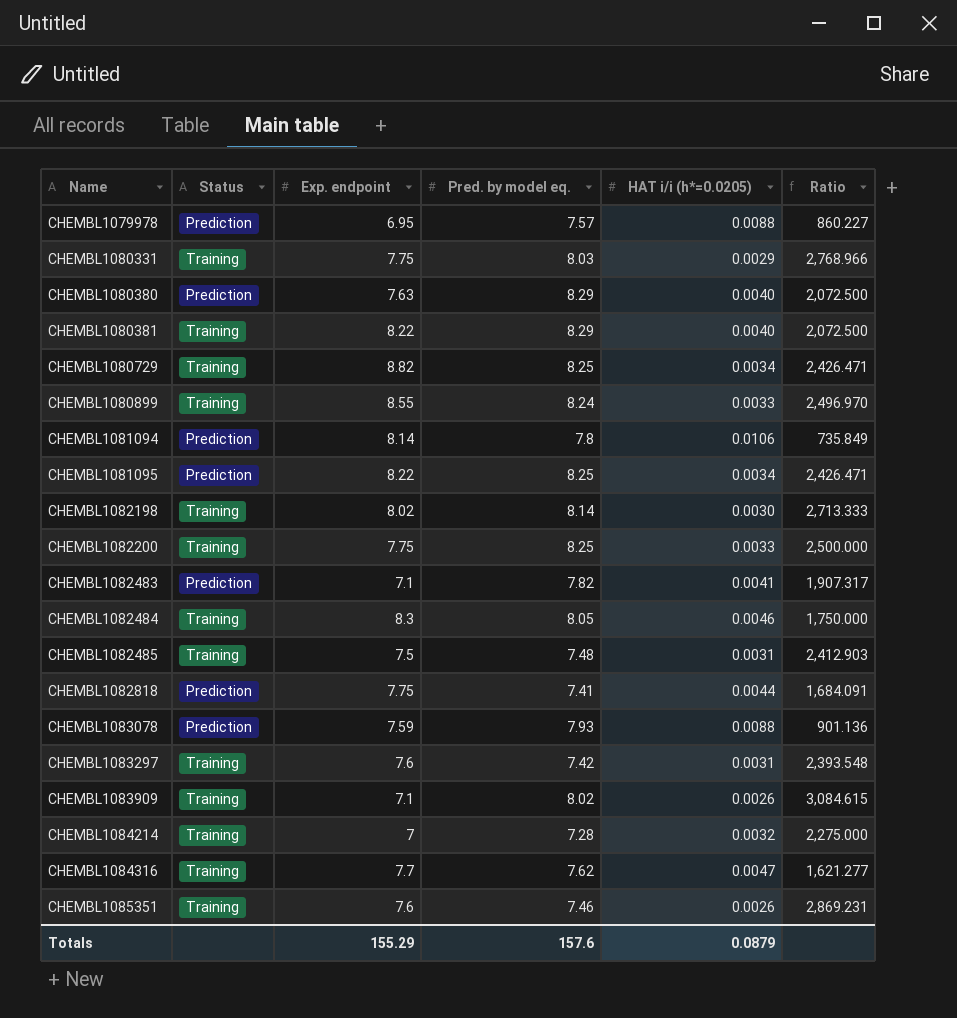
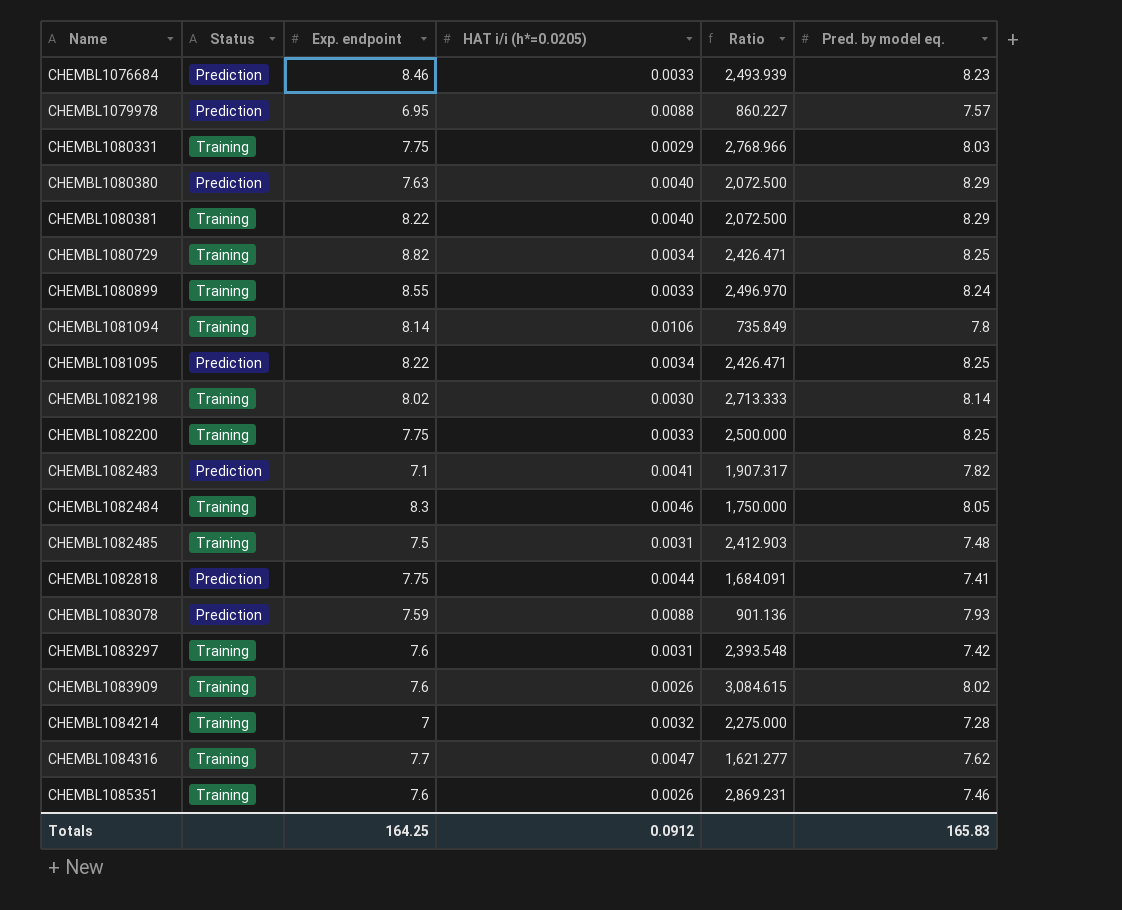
column Pred. by model eq. | position: 4 -> 6
row CHEMBL1076684: none -> Prediction | 8.46 | 0.0033 | 2,493.939 | 8.23
CHEMBL1081094 | Status: Prediction -> Training
CHEMBL1083909 | Exp. endpoint: 7.1 -> 7.6
Totals | Exp. endpoint: 155.29 -> 164.25
Totals | HAT i/i (h*=0.0205): 0.0879 -> 0.0912
Totals | Pred. by model eq.: 157.6 -> 165.83

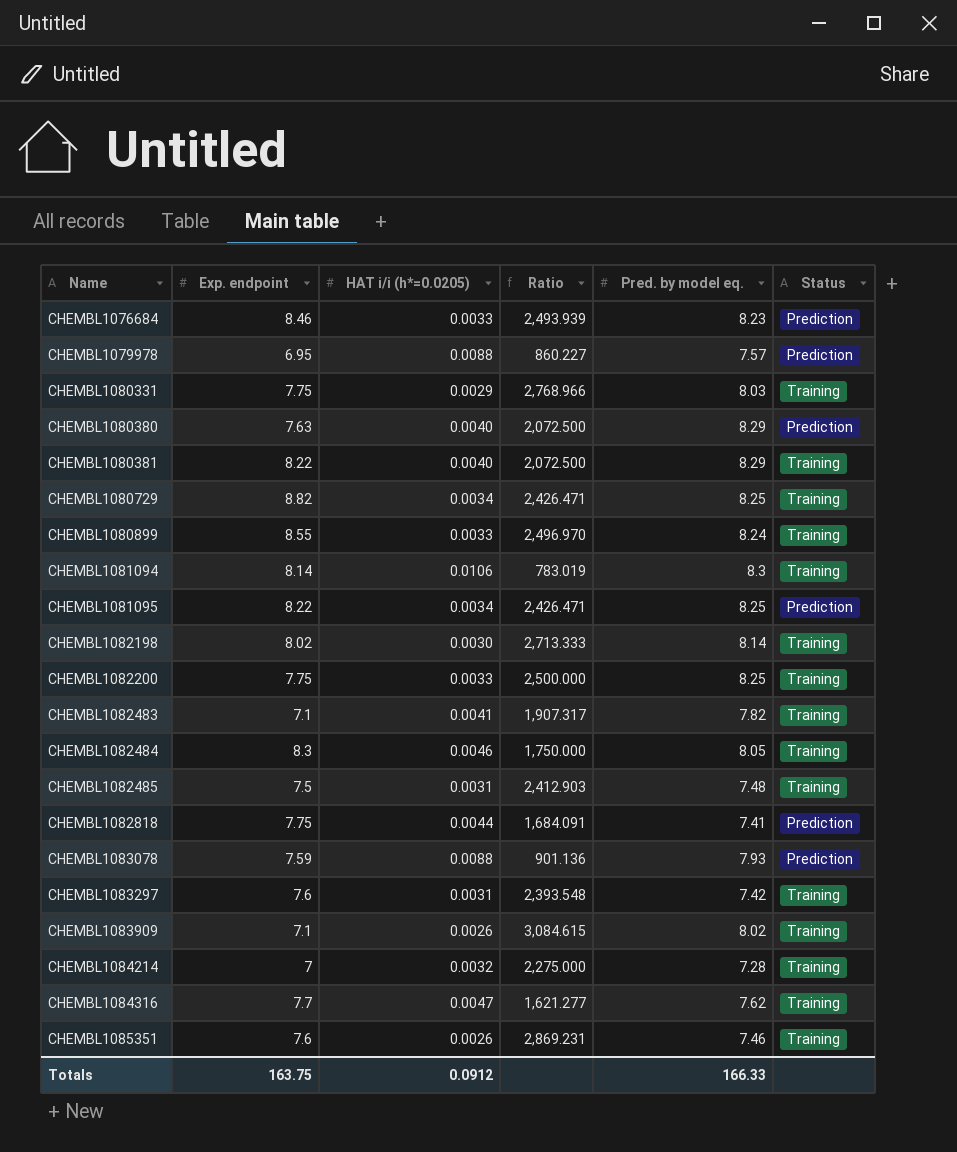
column Status | position: 2 -> 6
CHEMBL1081094 | Ratio: 735.849 -> 783.019
CHEMBL1081094 | Pred. by model eq.: 7.8 -> 8.3
CHEMBL1082483 | Status: Prediction -> Training
CHEMBL1083909 | Exp. endpoint: 7.6 -> 7.1
Totals | Exp. endpoint: 164.25 -> 163.75
Totals | Pred. by model eq.: 165.83 -> 166.33

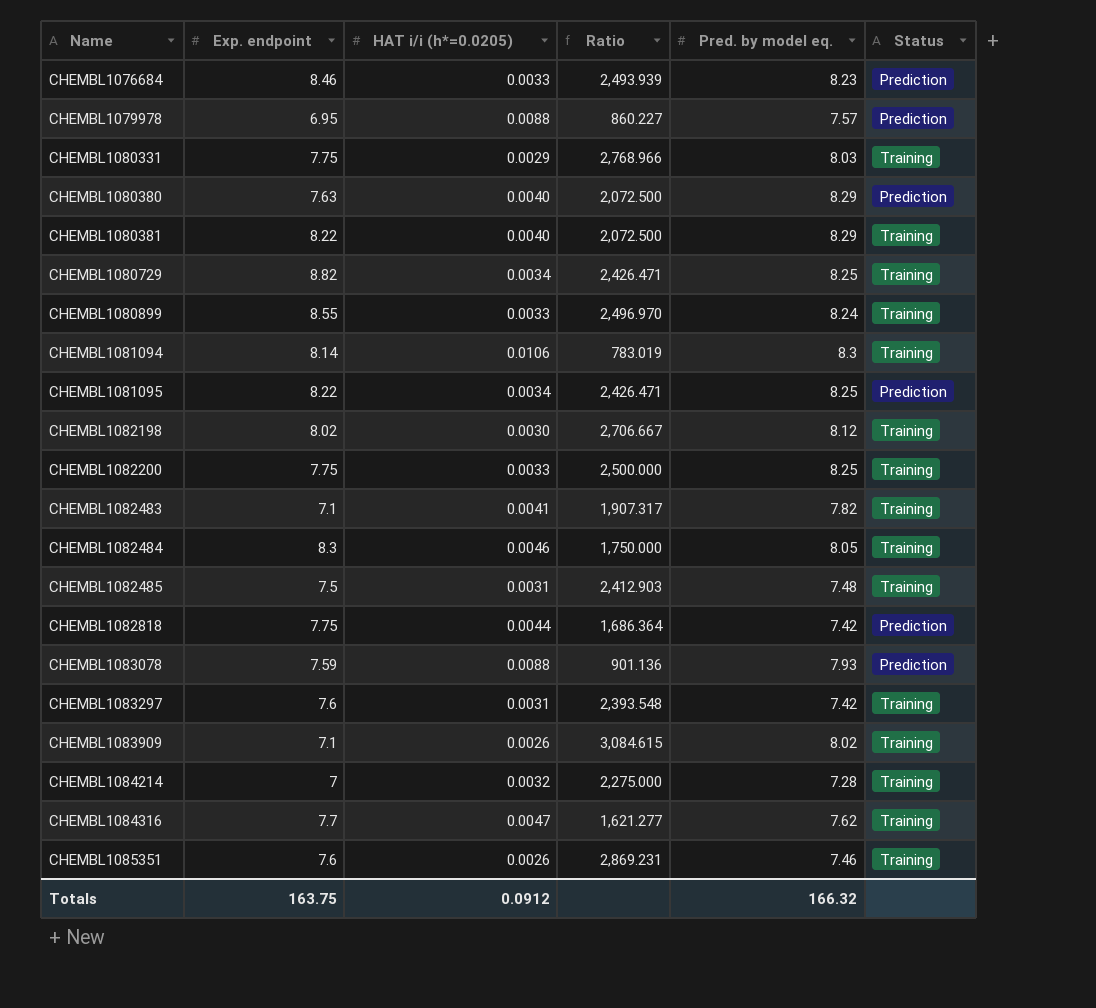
CHEMBL1082198 | Ratio: 2,713.333 -> 2,706.667
CHEMBL1082198 | Pred. by model eq.: 8.14 -> 8.12
CHEMBL1082818 | Ratio: 1,684.091 -> 1,686.364
CHEMBL1082818 | Pred. by model eq.: 7.41 -> 7.42
Totals | Pred. by model eq.: 166.33 -> 166.32

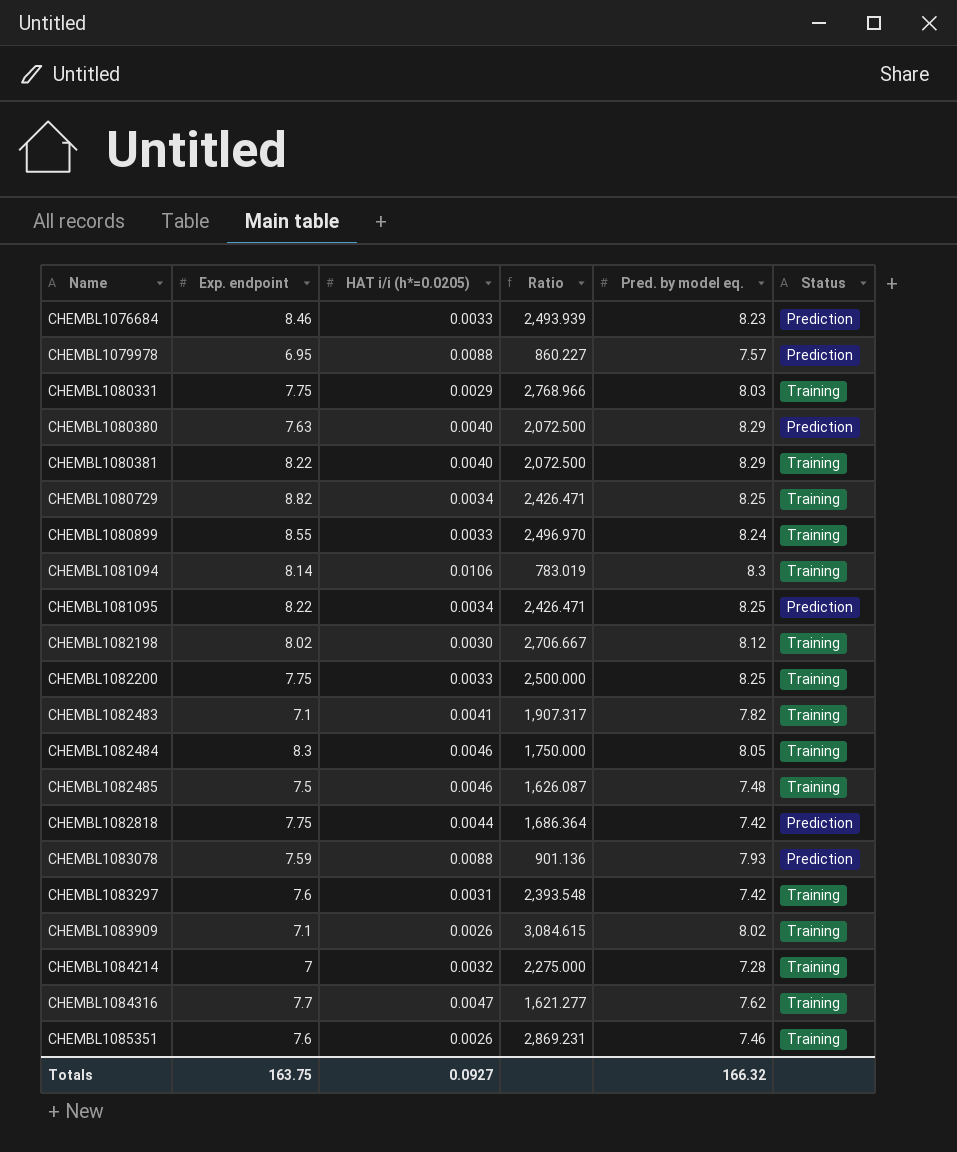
CHEMBL1082485 | HAT i/i (h*=0.0205): 0.0031 -> 0.0046
CHEMBL1082485 | Ratio: 2,412.903 -> 1,626.087
Totals | HAT i/i (h*=0.0205): 0.0912 -> 0.0927

